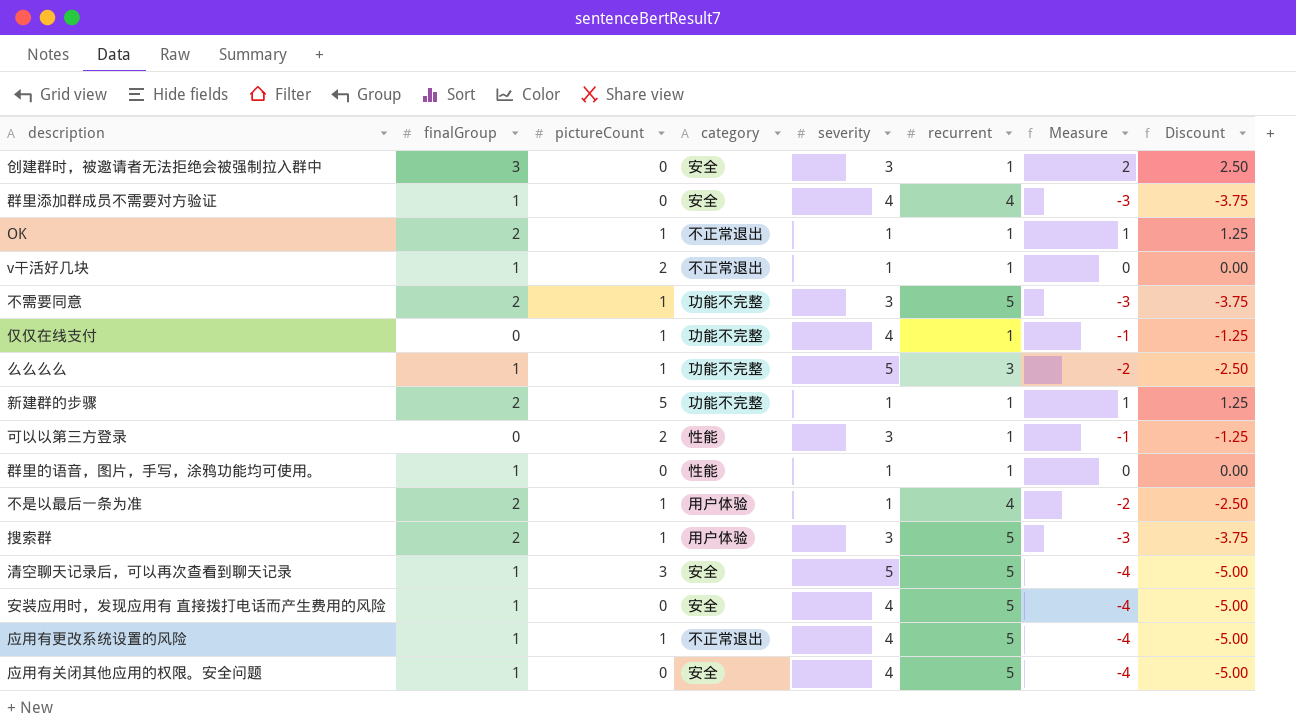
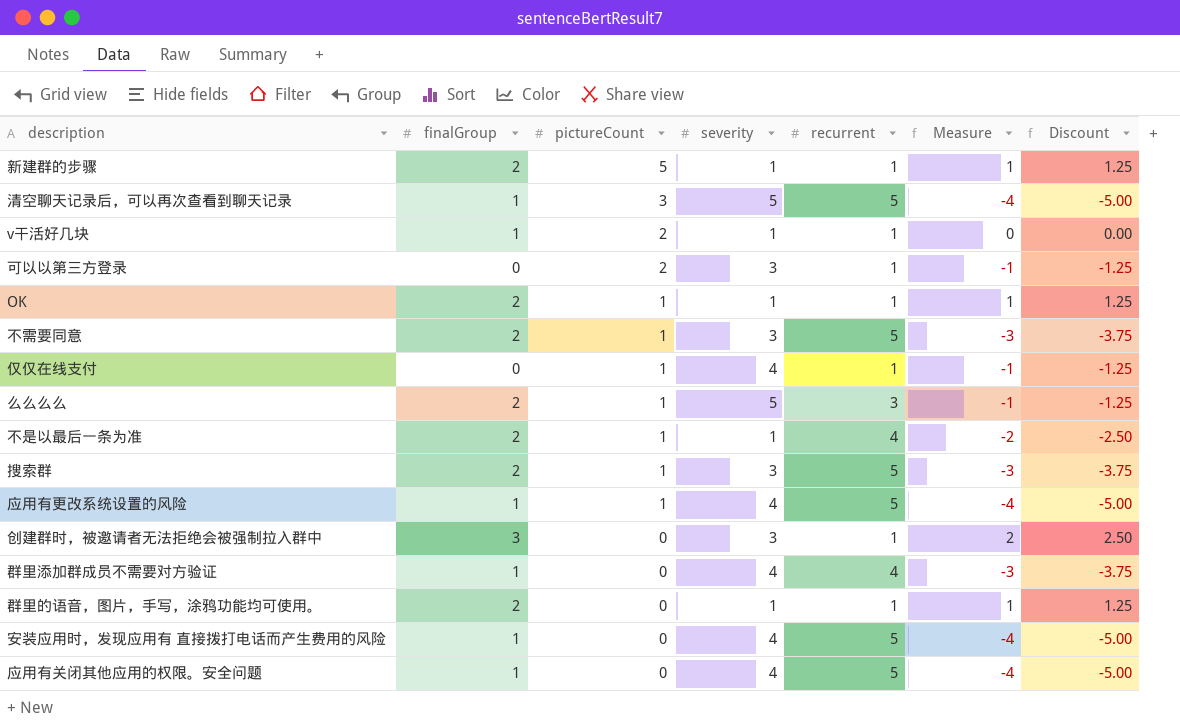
row order: none -> pictureCount descending
column category | position: 4 -> none
么么么么 | finalGroup: 1 -> 2
么么么么 | Measure: -2 -> -1
么么么么 | Discount: -2.50 -> -1.25
群里的语音，图片，手写，涂鸦功能均可使用。 | finalGroup: 1 -> 2
群里的语音，图片，手写，涂鸦功能均可使用。 | Measure: 0 -> 1
群里的语音，图片，手写，涂鸦功能均可使用。 | Discount: 0.00 -> 1.25

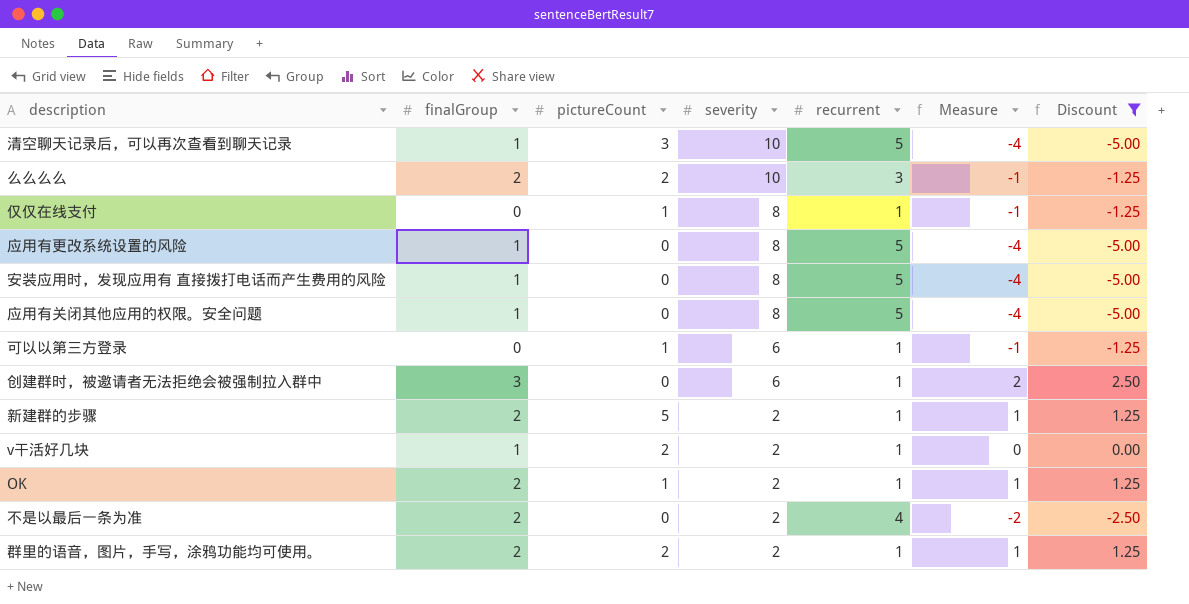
filter: none -> Discount != -3.75
row order: pictureCount descending -> severity descending
清空聊天记录后，可以再次查看到聊天记录 | severity: 5 -> 10
么么么么 | pictureCount: 1 -> 2
么么么么 | severity: 5 -> 10
仅仅在线支付 | severity: 4 -> 8
应用有更改系统设置的风险 | pictureCount: 1 -> 0
应用有更改系统设置的风险 | severity: 4 -> 8
安装应用时，发现应用有 直接拨打电话而产生费用的风险 | severity: 4 -> 8
应用有关闭其他应用的权限。安全问题 | severity: 4 -> 8
可以以第三方登录 | pictureCount: 2 -> 1
可以以第三方登录 | severity: 3 -> 6
创建群时，被邀请者无法拒绝会被强制拉入群中 | severity: 3 -> 6
新建群的步骤 | severity: 1 -> 2
v干活好几块 | severity: 1 -> 2
OK | severity: 1 -> 2
不是以最后一条为准 | pictureCount: 1 -> 0
不是以最后一条为准 | severity: 1 -> 2
群里的语音，图片，手写，涂鸦功能均可使用。 | pictureCount: 0 -> 2
群里的语音，图片，手写，涂鸦功能均可使用。 | severity: 1 -> 2

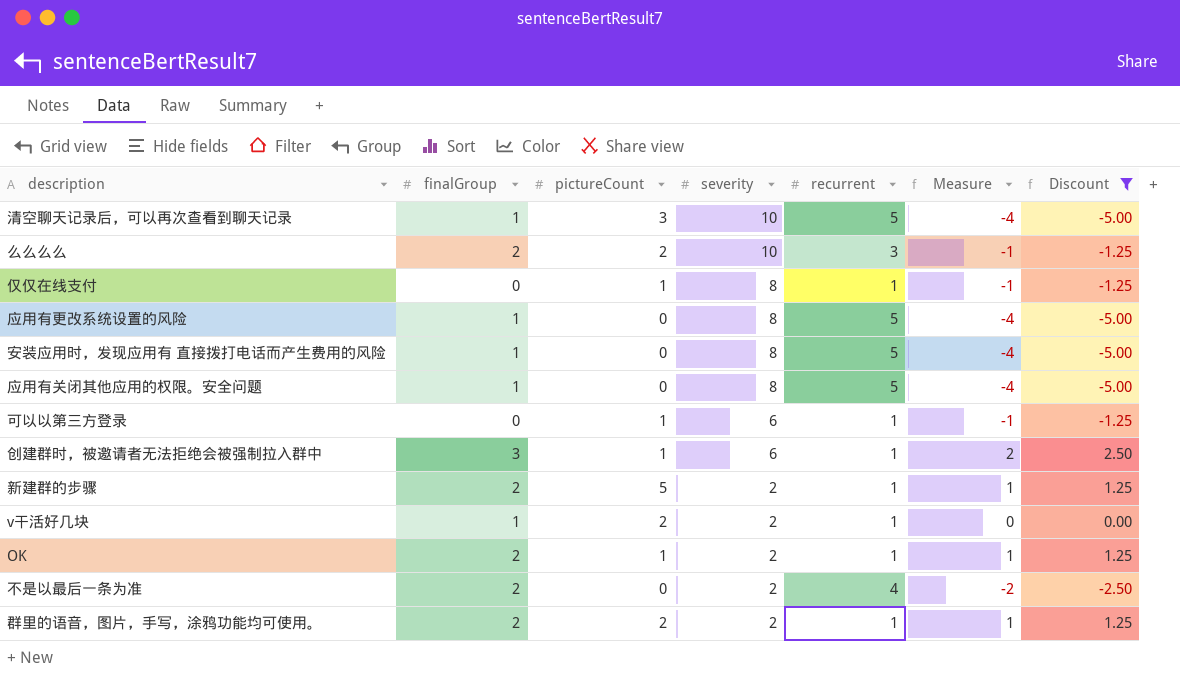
创建群时，被邀请者无法拒绝会被强制拉入群中 | pictureCount: 0 -> 1

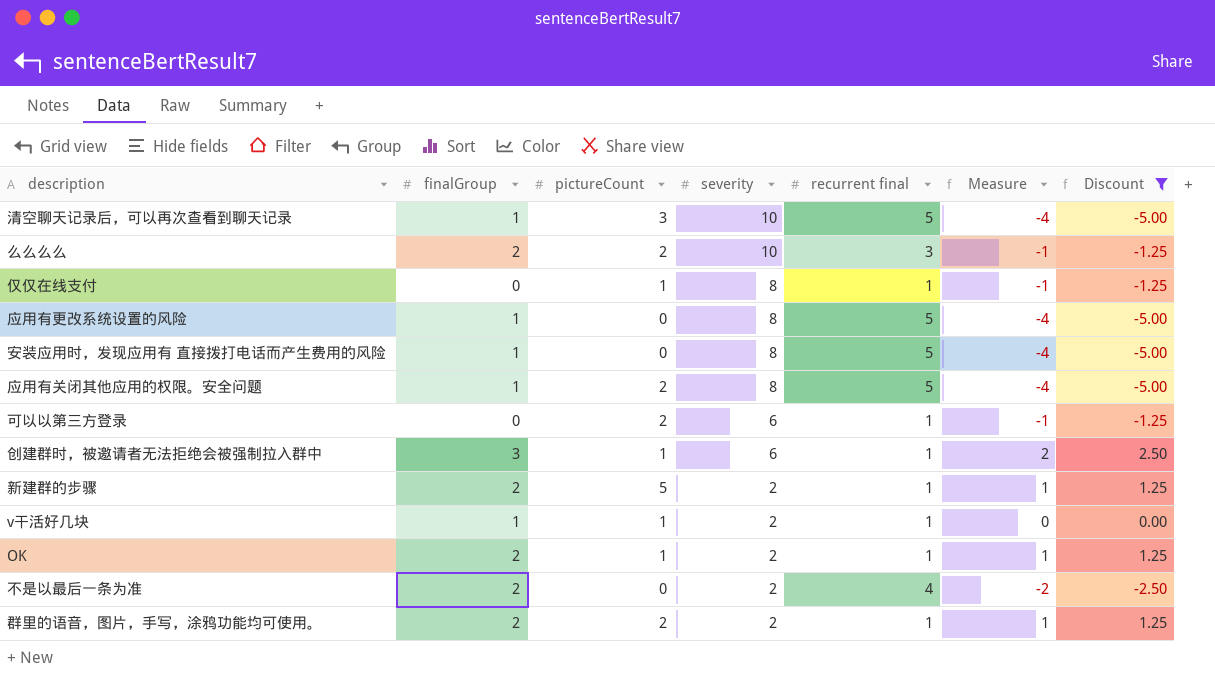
column name: recurrent -> recurrent final
应用有关闭其他应用的权限。安全问题 | pictureCount: 0 -> 2
可以以第三方登录 | pictureCount: 1 -> 2
v干活好几块 | pictureCount: 2 -> 1

